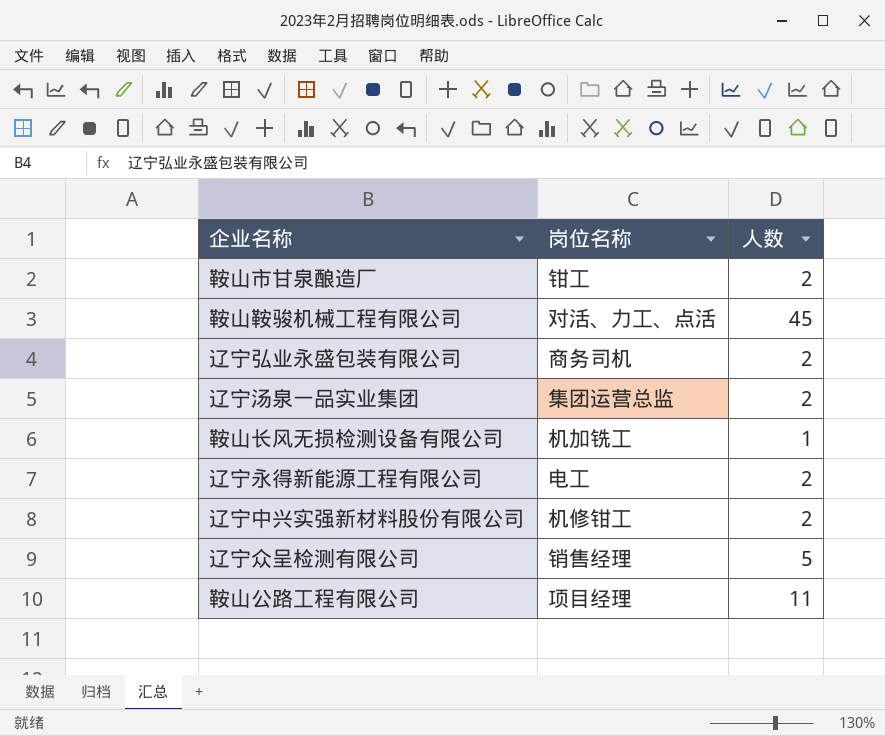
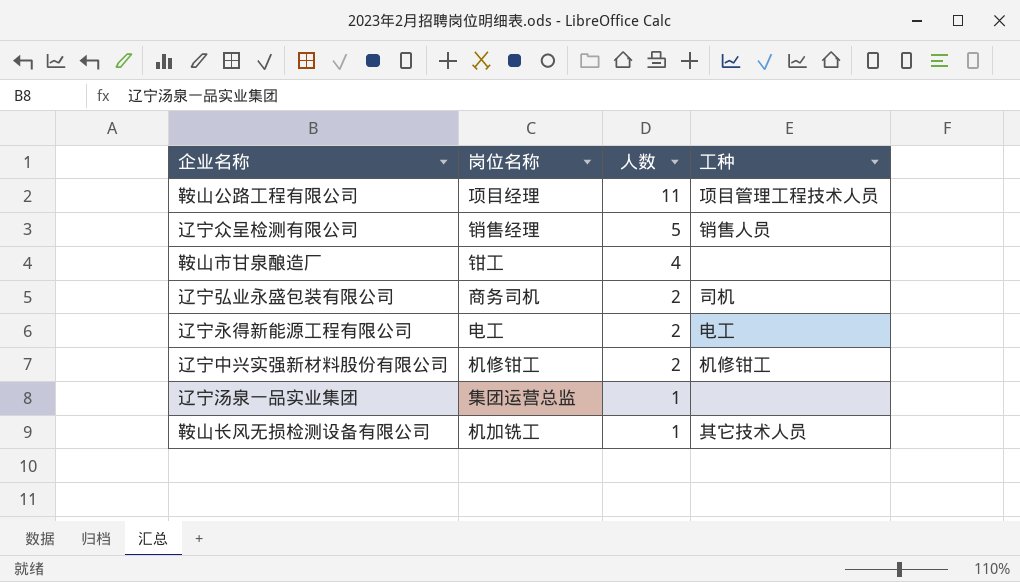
row order: none -> 人数 descending
column 工种 | position: none -> 4
row 鞍山鞍骏机械工程有限公司: 对活、力工、点活 | 45 -> none
鞍山市甘泉酿造厂 | 人数: 2 -> 4
辽宁汤泉一品实业集团 | 人数: 2 -> 1

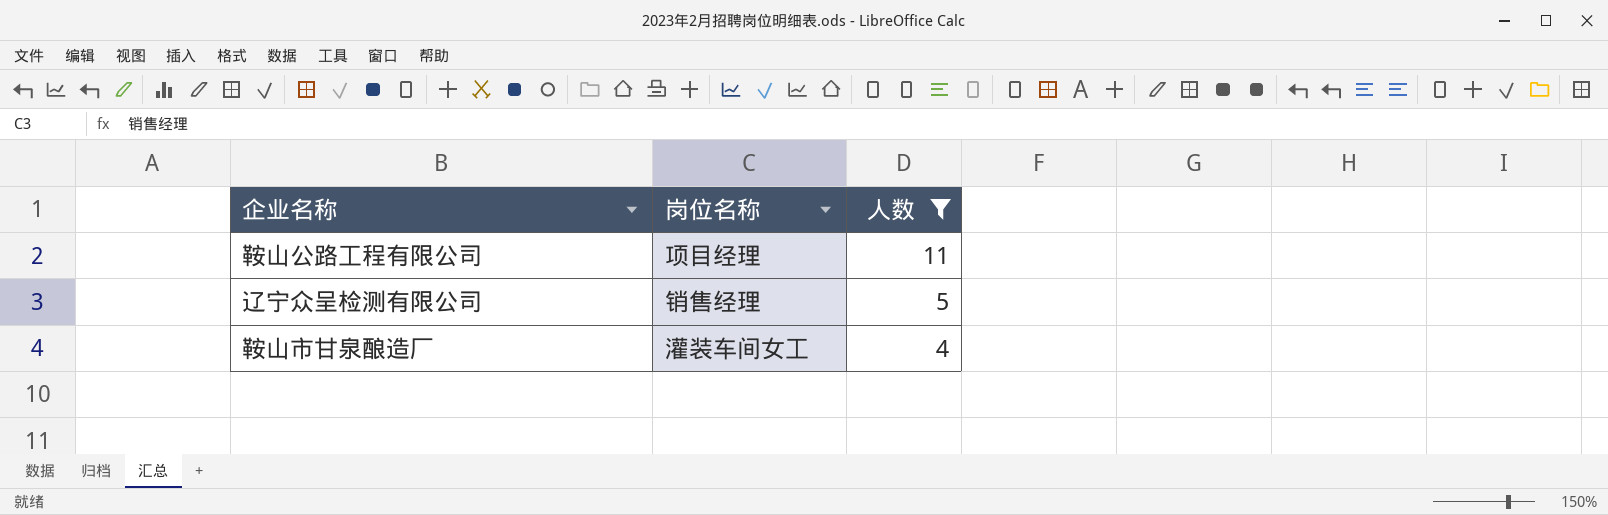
filter: none -> 人数 >= 4
column 工种 | position: 4 -> none
鞍山市甘泉酿造厂 | 岗位名称: 钳工 -> 灌装车间女工

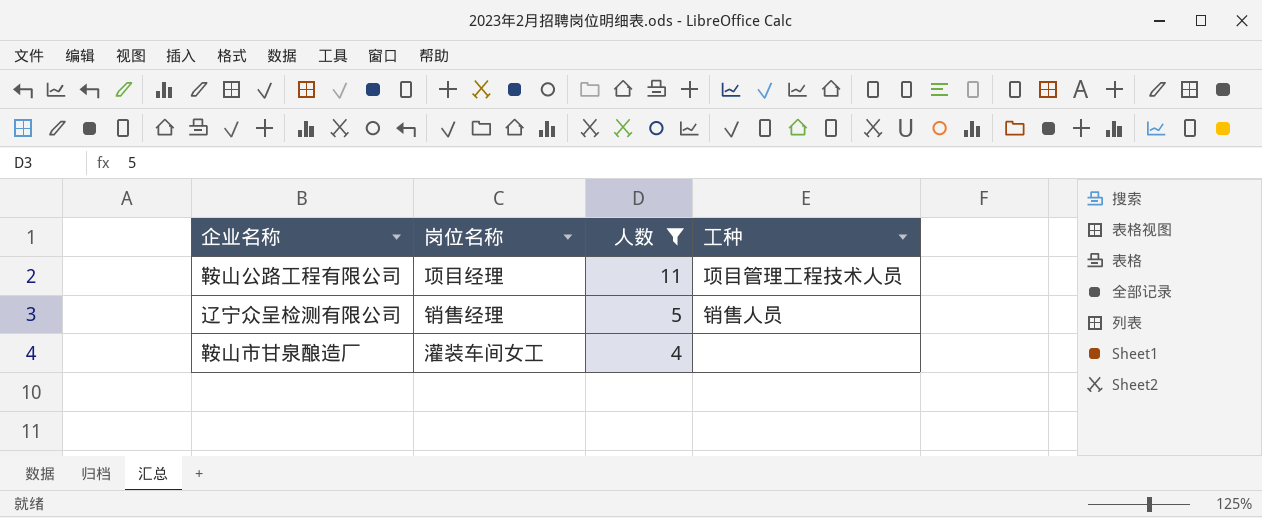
column 工种 | position: none -> 4

